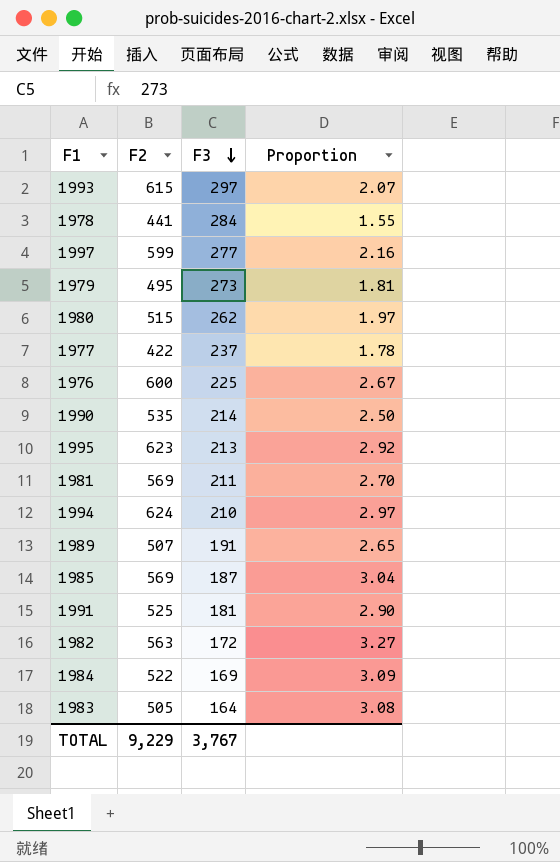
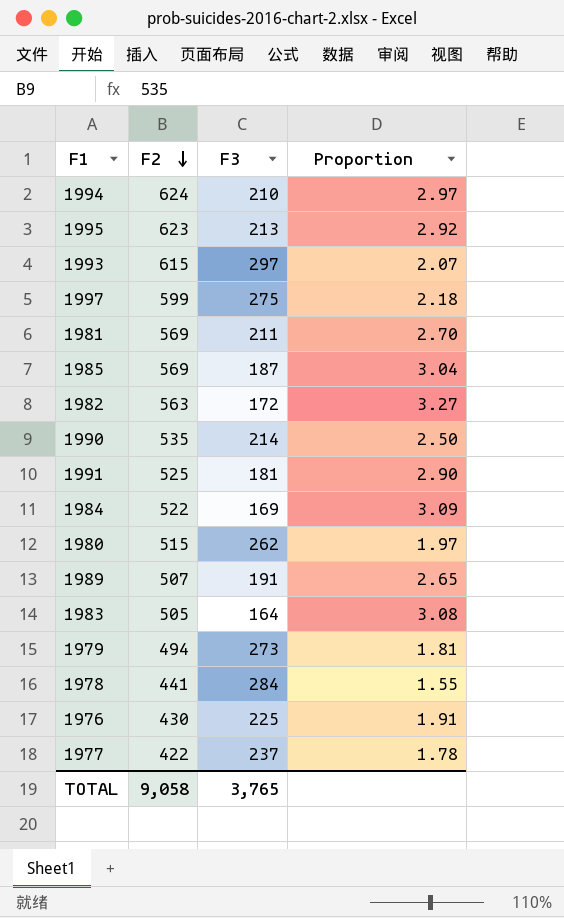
row order: F3 descending -> F2 descending
1997 | F3: 277 -> 275
1997 | Proportion: 2.16 -> 2.18
1979 | F2: 495 -> 494
1976 | F2: 600 -> 430
1976 | Proportion: 2.67 -> 1.91
TOTAL | F2: 9,229 -> 9,058
TOTAL | F3: 3,767 -> 3,765

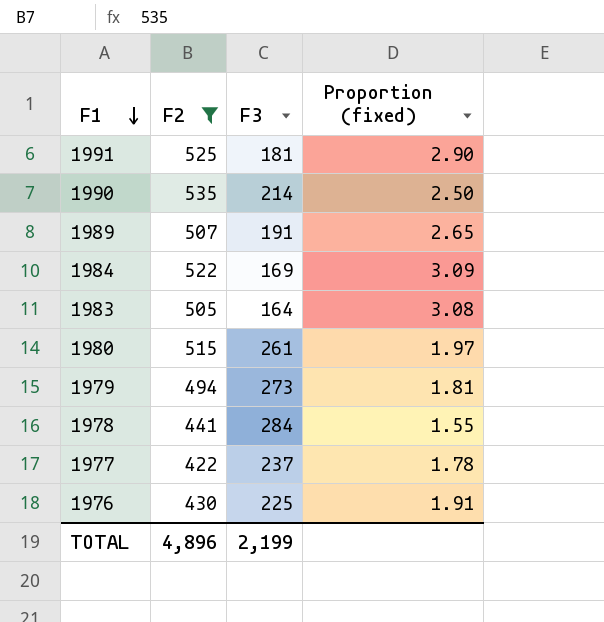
filter: none -> F2 <= 535
row order: F2 descending -> F1 descending
column name: Proportion -> Proportion (fixed)
1980 | F3: 262 -> 261
TOTAL | F2: 9,058 -> 4,896
TOTAL | F3: 3,765 -> 2,199

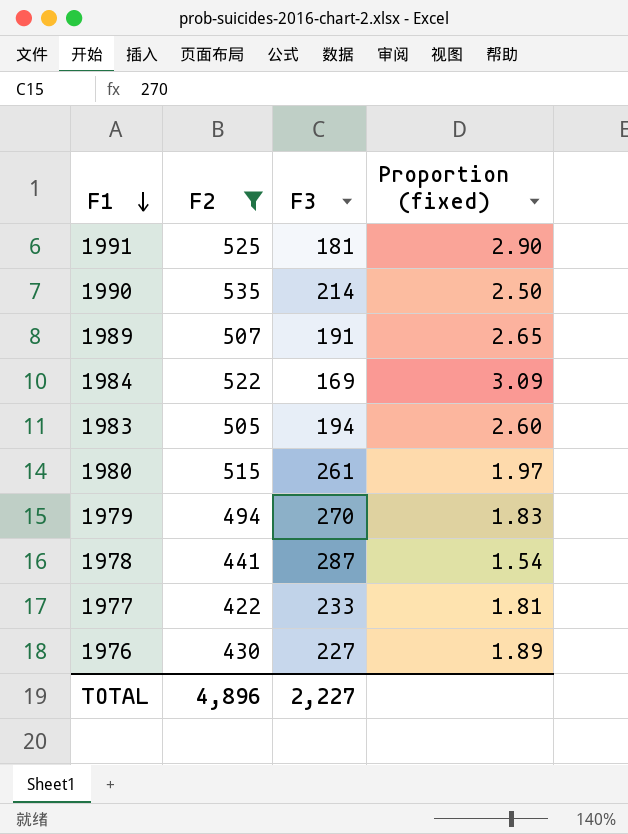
1983 | F3: 164 -> 194
1983 | Proportion (fixed): 3.08 -> 2.60
1979 | F3: 273 -> 270
1979 | Proportion (fixed): 1.81 -> 1.83
1978 | F3: 284 -> 287
1978 | Proportion (fixed): 1.55 -> 1.54
1977 | F3: 237 -> 233
1977 | Proportion (fixed): 1.78 -> 1.81
1976 | F3: 225 -> 227
1976 | Proportion (fixed): 1.91 -> 1.89
TOTAL | F3: 2,199 -> 2,227

